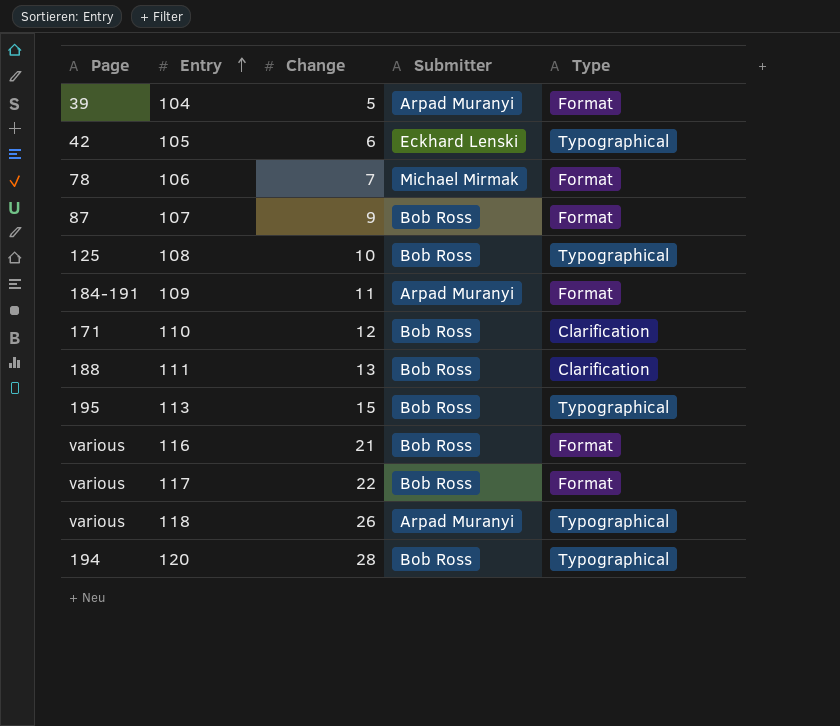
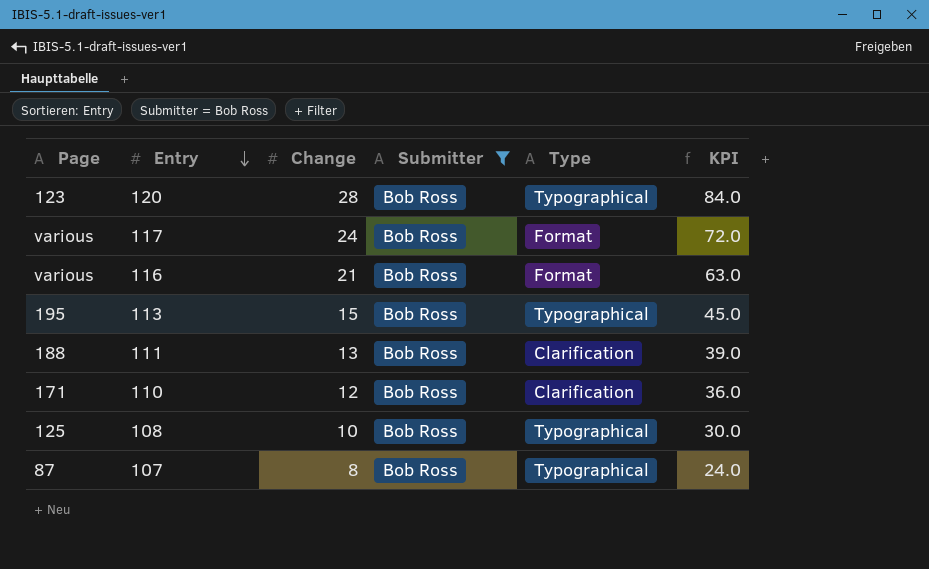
filter: none -> Submitter = Bob Ross
row order: Entry ascending -> Entry descending
column KPI | formula: none -> [Change] * 3
120 | Page: 194 -> 123
117 | Change: 22 -> 24
107 | Change: 9 -> 8
107 | Type: Format -> Typographical

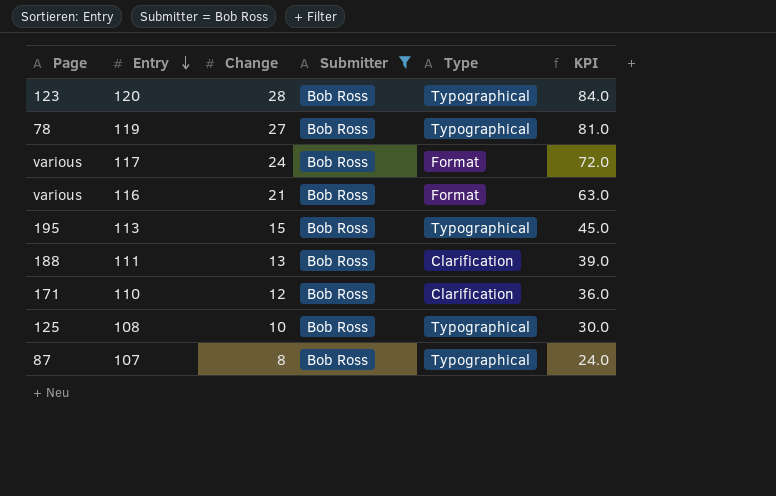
row 119: none -> 78 | 27 | Bob Ross | Typographical | 81.0

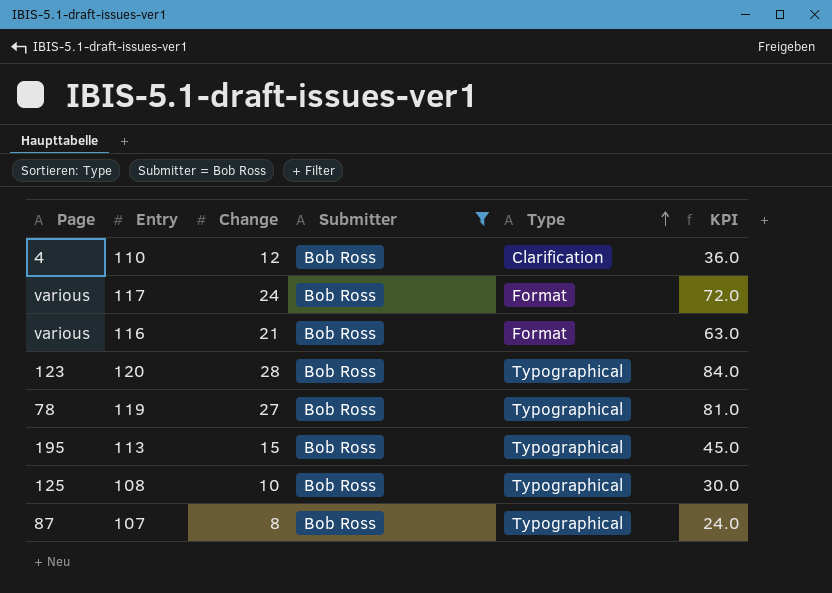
row order: Entry descending -> Type ascending
row 111: 188 | 13 | Bob Ross | Clarification | 39.0 -> none
110 | Page: 171 -> 4

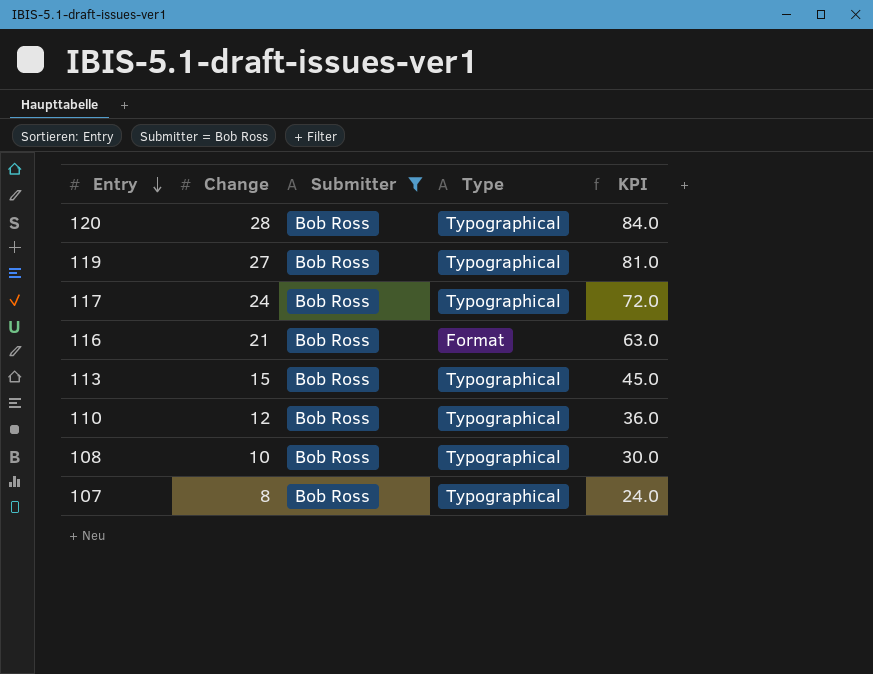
row order: Type ascending -> Entry descending
column Page | position: 1 -> none
117 | Type: Format -> Typographical
110 | Type: Clarification -> Typographical

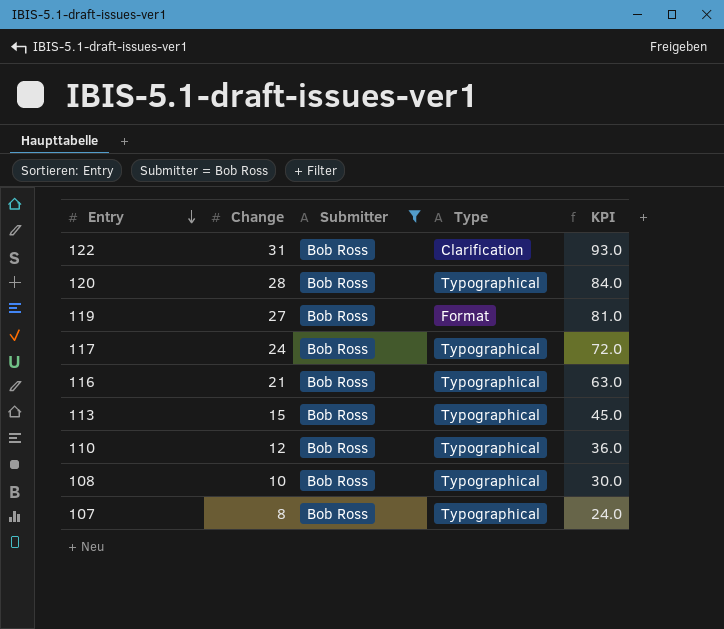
row 122: none -> 31 | Bob Ross | Clarification | 93.0
119 | Type: Typographical -> Format
116 | Type: Format -> Typographical

